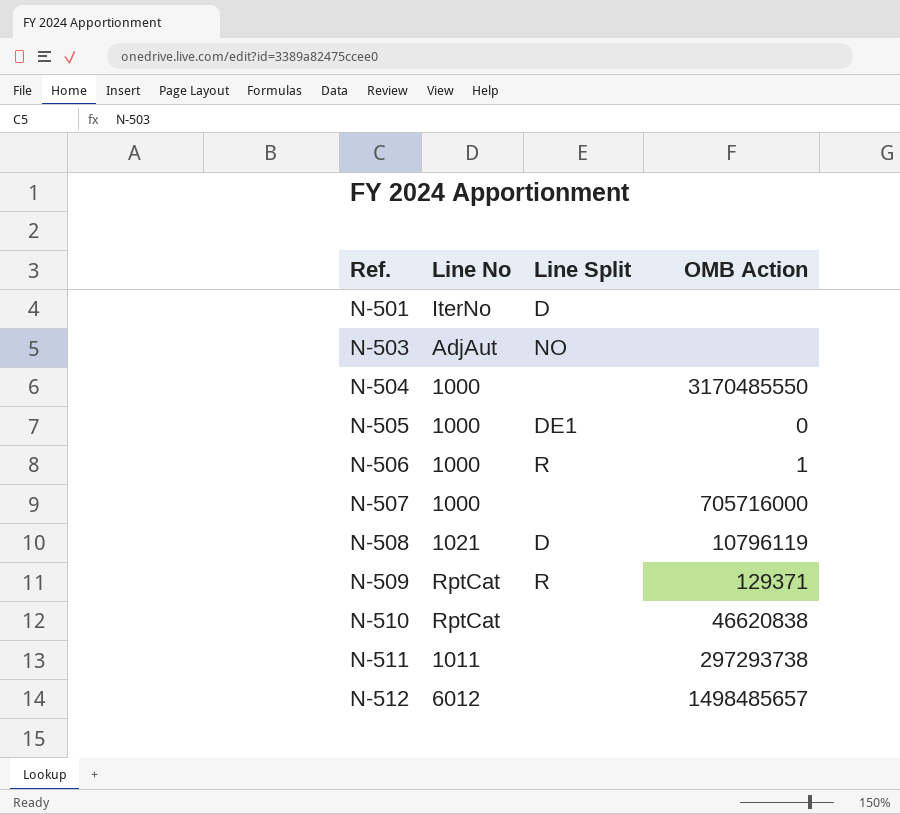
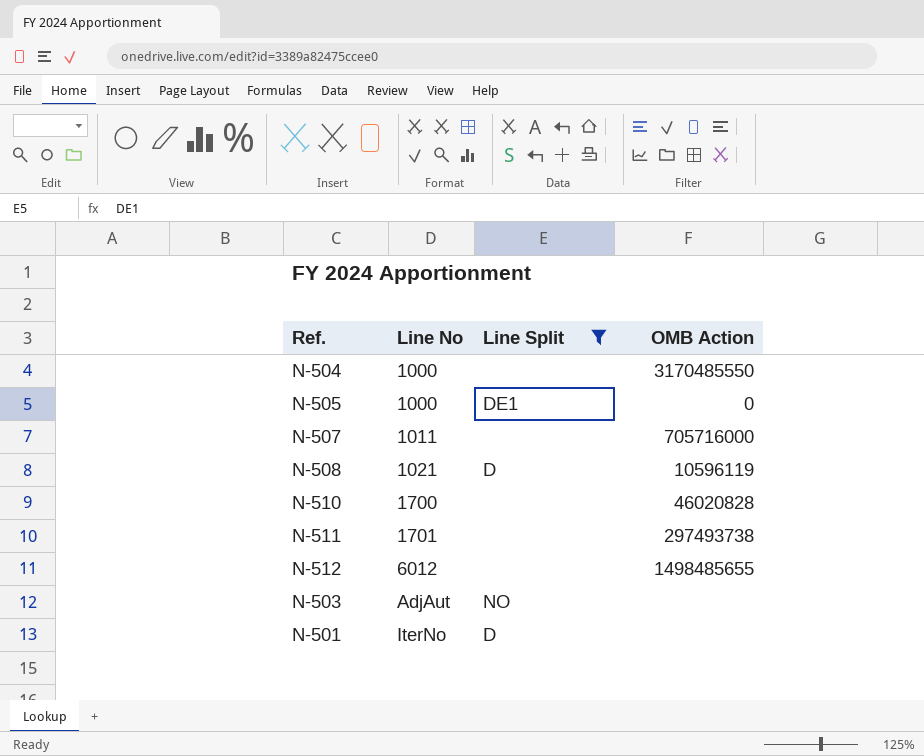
filter: none -> Line Split != R
row order: Ref. ascending -> Line No ascending
N-507 | Line No: 1000 -> 1011
N-508 | OMB Action: 10796119 -> 10596119
N-510 | Line No: RptCat -> 1700
N-510 | OMB Action: 46620838 -> 46020828
N-511 | Line No: 1011 -> 1701
N-511 | OMB Action: 297293738 -> 297493738
N-512 | OMB Action: 1498485657 -> 1498485655

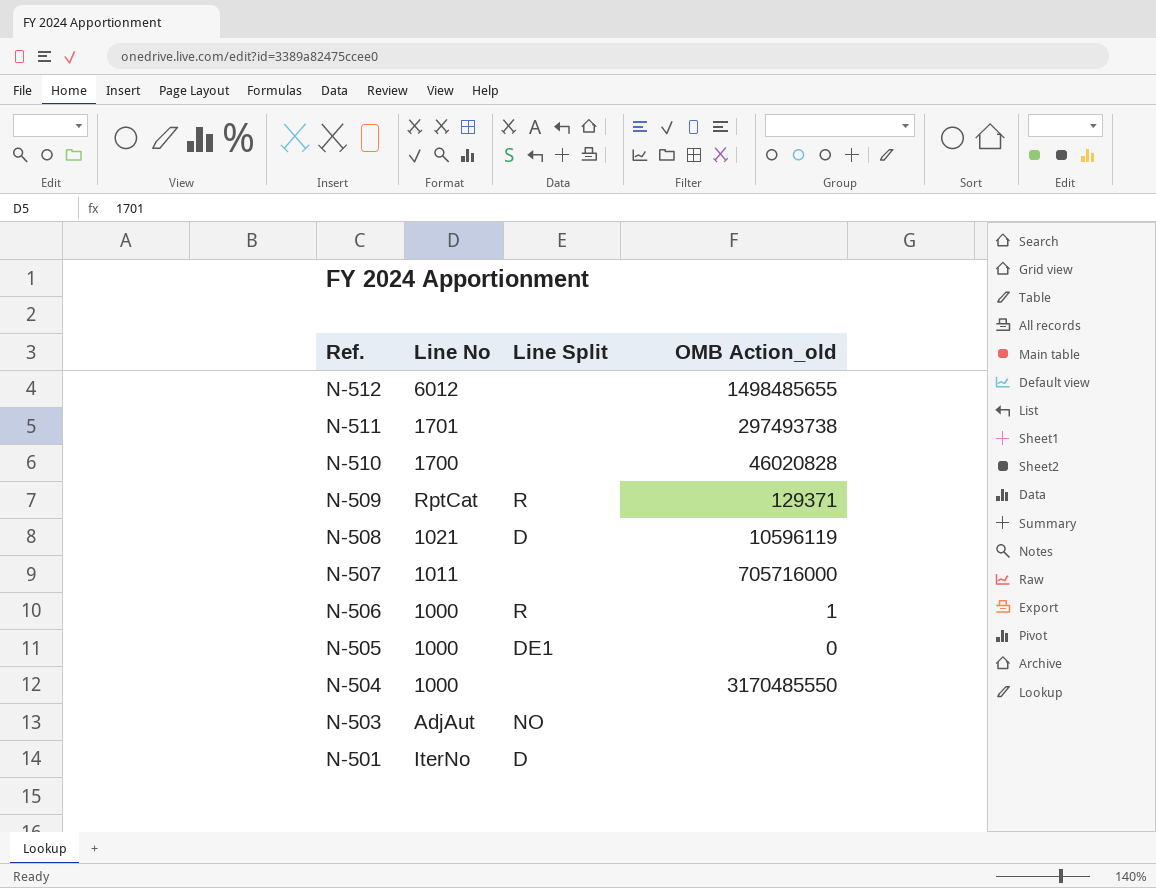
filter: Line Split != R -> none
row order: Line No ascending -> Ref. descending
column name: OMB Action -> OMB Action_old

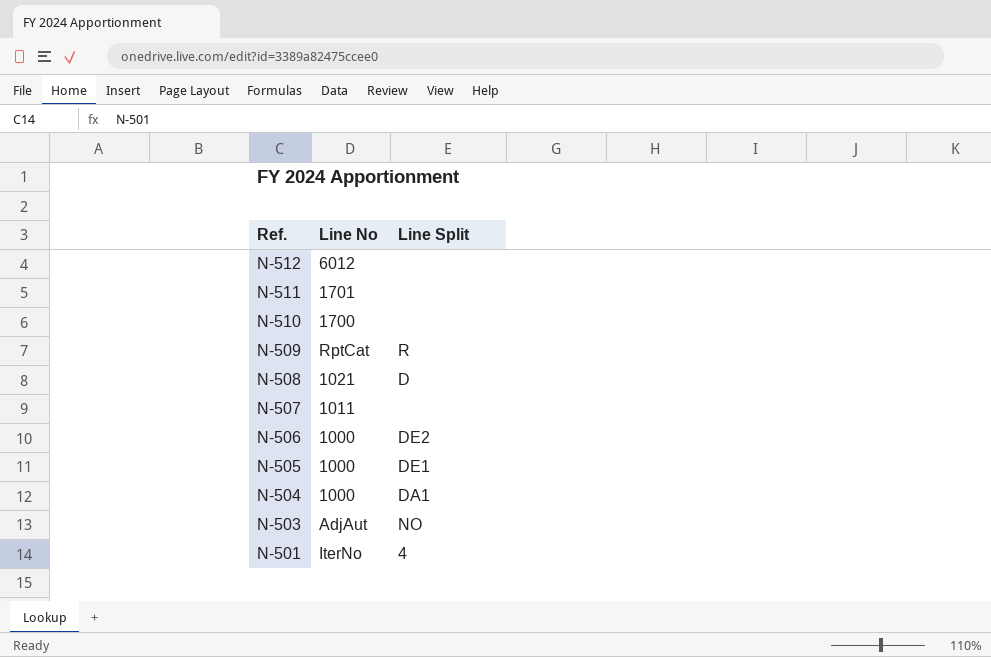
column OMB Action_old | position: 4 -> none
N-506 | Line Split: R -> DE2
N-504 | Line Split: none -> DA1
N-501 | Line Split: D -> 4

